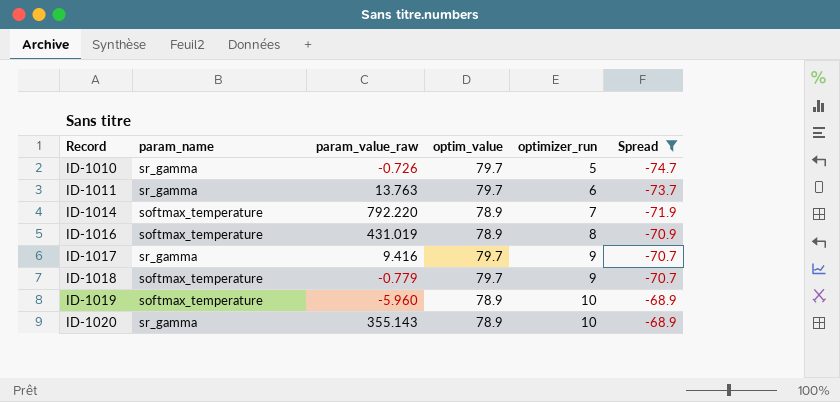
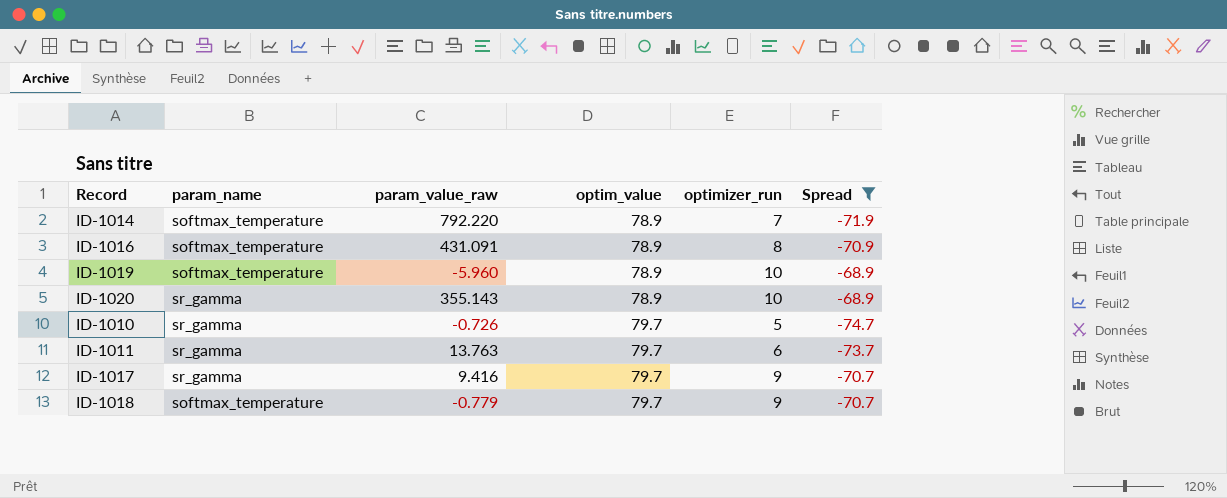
row order: Record ascending -> optim_value ascending
ID-1016 | param_value_raw: 431.019 -> 431.091

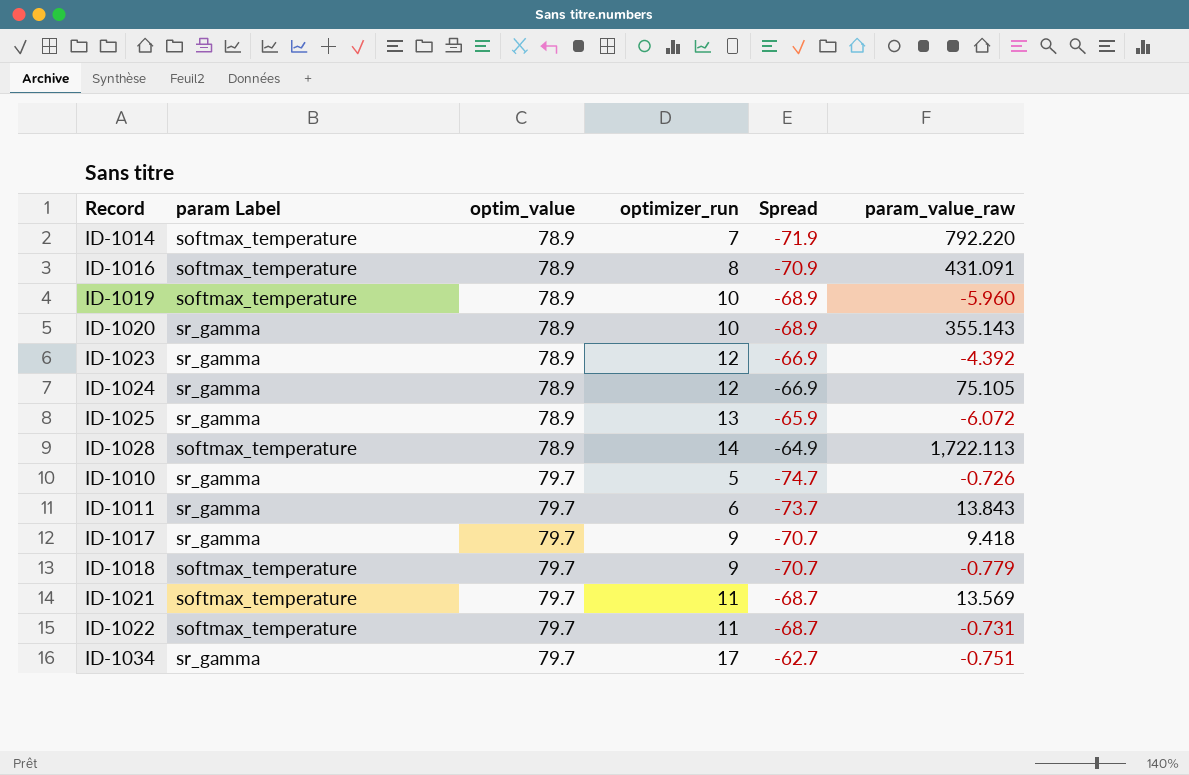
filter: Spread <= -68.9 -> none
column name: param_name -> param Label
column param_value_raw | position: 3 -> 6
ID-1011 | param_value_raw: 13.763 -> 13.843
ID-1017 | param_value_raw: 9.416 -> 9.418

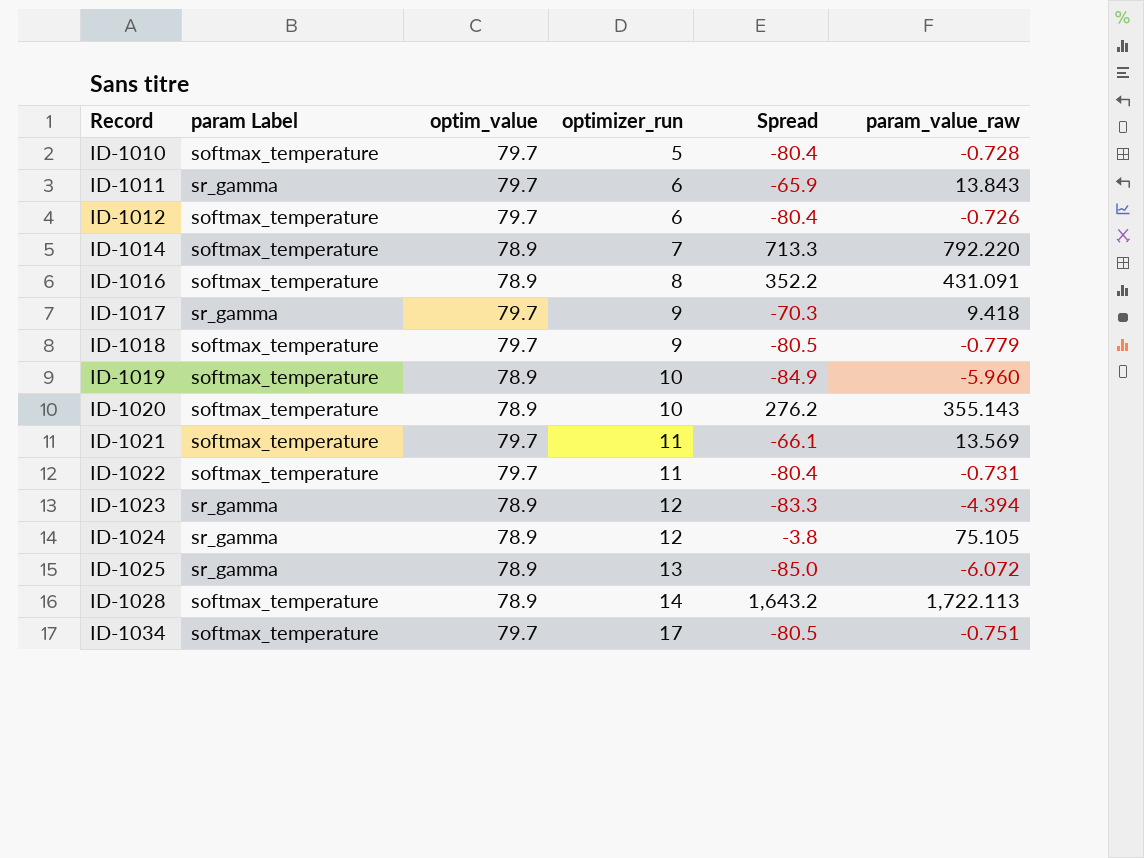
row order: optim_value ascending -> Record ascending
column Spread | formula: [optimizer_run] - [optim_value] -> [param_value_raw] - [optim_value]
ID-1010 | param Label: sr_gamma -> softmax_temperature
ID-1010 | param_value_raw: -0.726 -> -0.728
row ID-1012: none -> softmax_temperature | 79.7 | 6 | -80.4 | -0.726
ID-1020 | param Label: sr_gamma -> softmax_temperature
ID-1023 | param_value_raw: -4.392 -> -4.394
ID-1034 | param Label: sr_gamma -> softmax_temperature

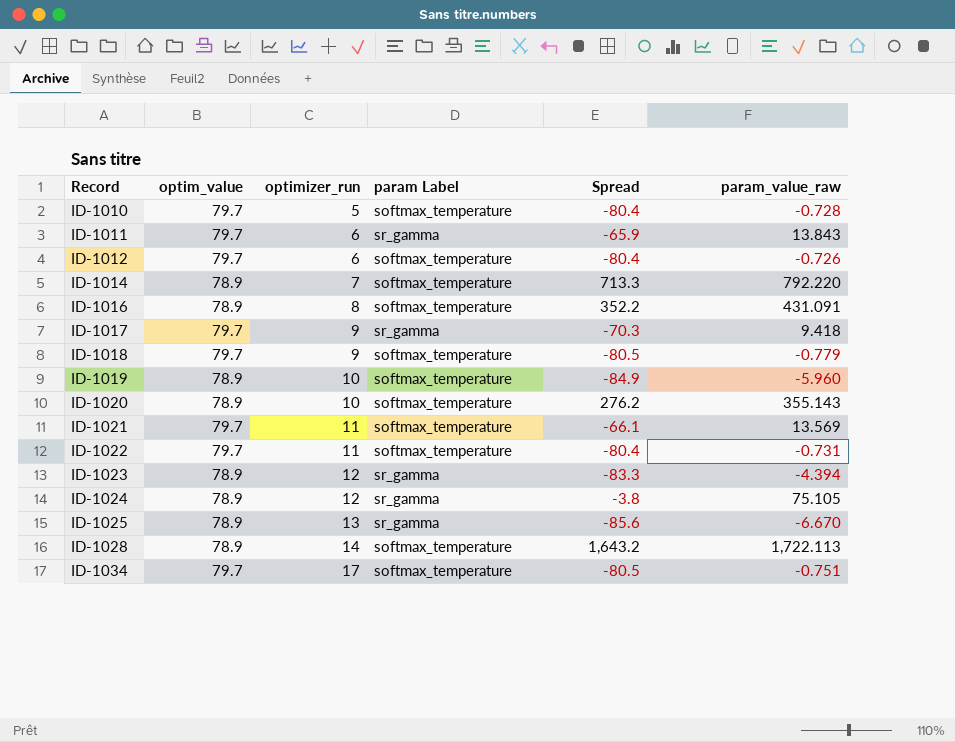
column param Label | position: 2 -> 4
ID-1025 | Spread: -85.0 -> -85.6
ID-1025 | param_value_raw: -6.072 -> -6.670

